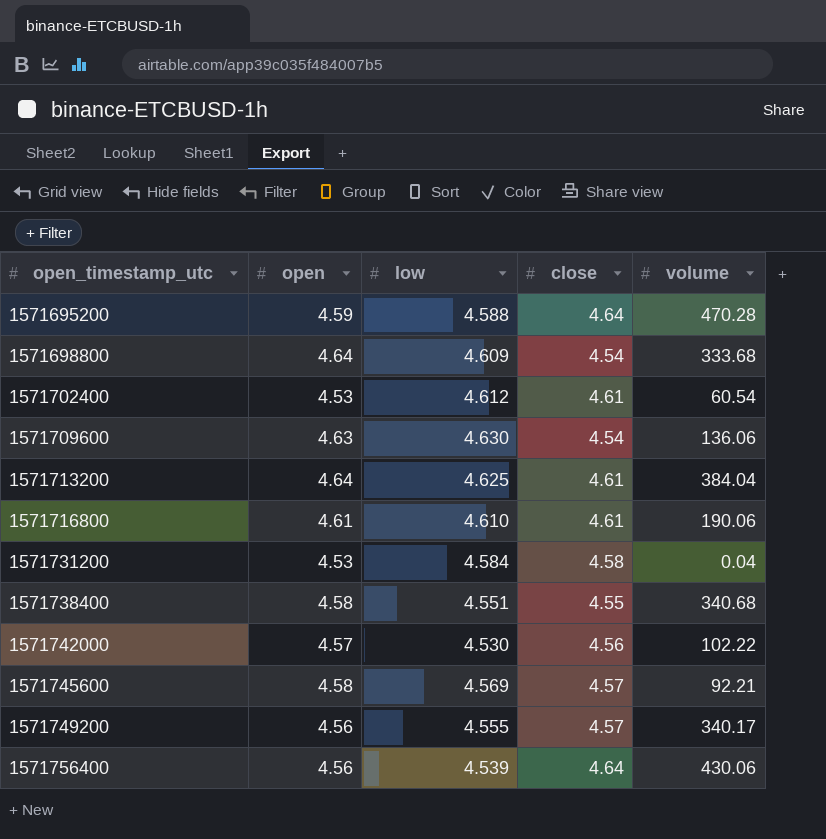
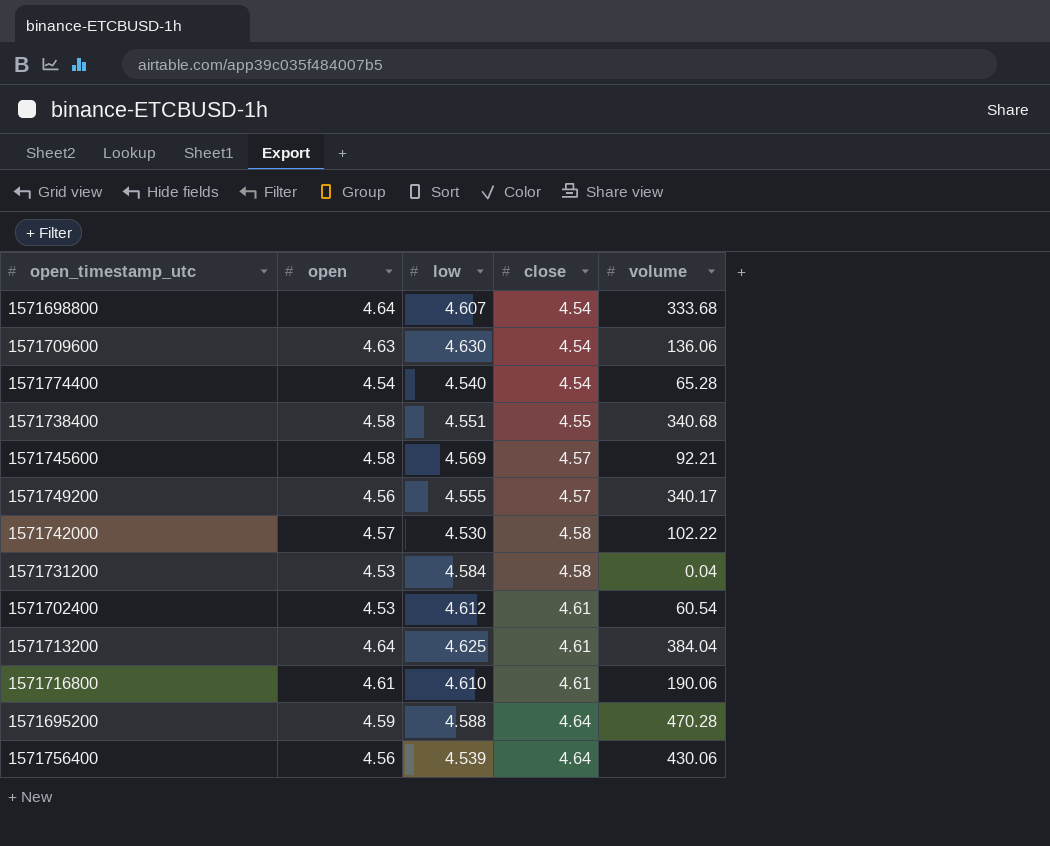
row order: open_timestamp_utc ascending -> close ascending
1571698800 | low: 4.609 -> 4.607
row 1571774400: none -> 4.54 | 4.540 | 4.54 | 65.28
1571742000 | close: 4.56 -> 4.58

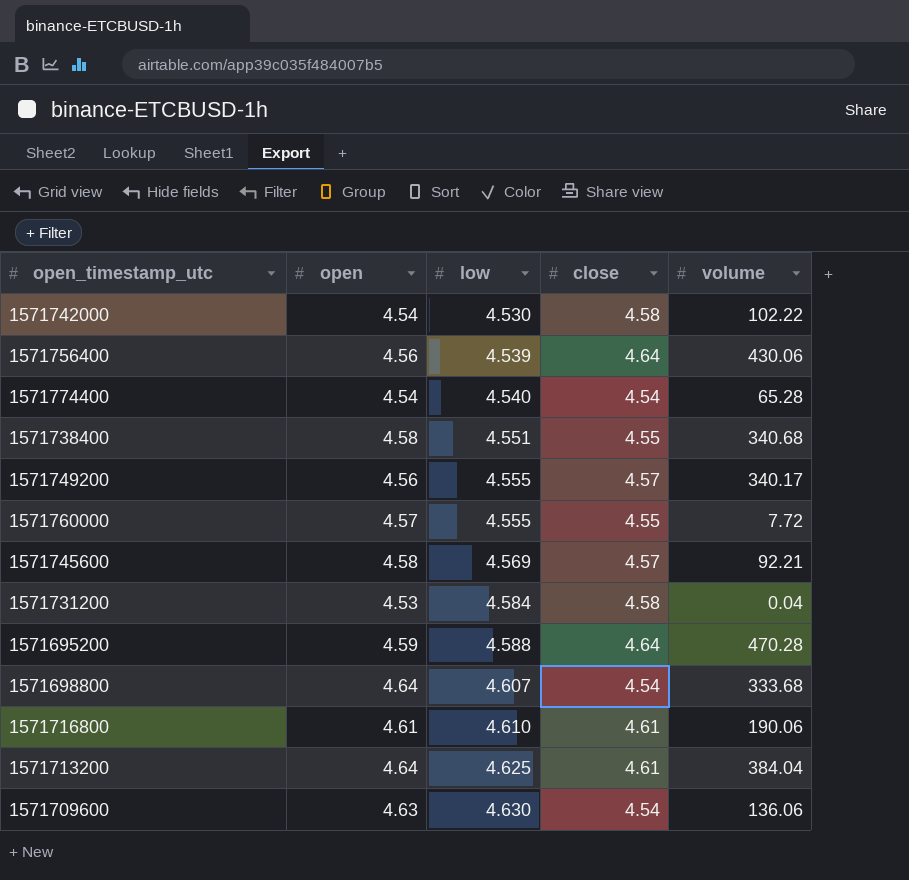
row order: close ascending -> low ascending
row 1571702400: 4.53 | 4.612 | 4.61 | 60.54 -> none
1571742000 | open: 4.57 -> 4.54
row 1571760000: none -> 4.57 | 4.555 | 4.55 | 7.72

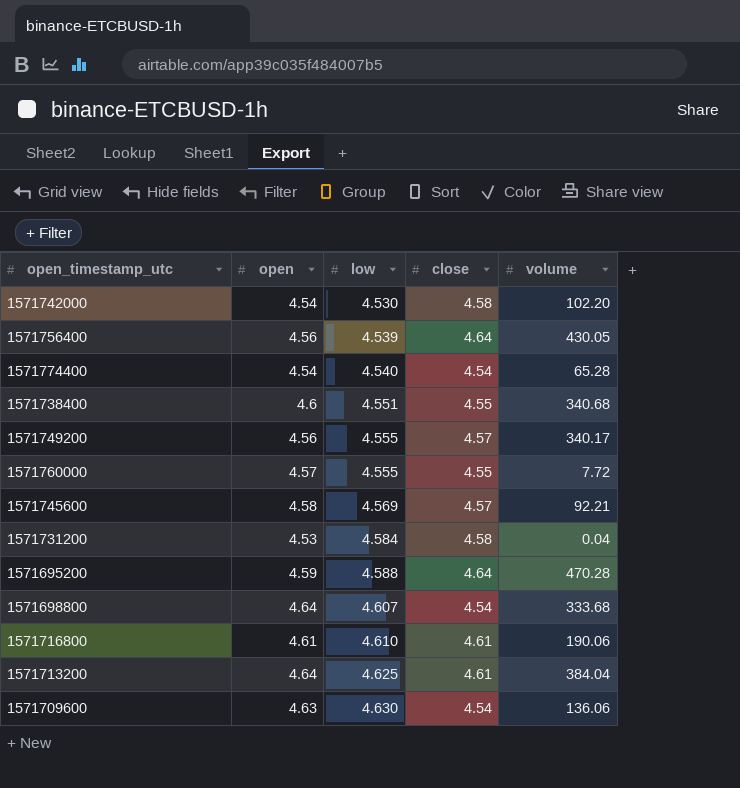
1571742000 | volume: 102.22 -> 102.20
1571756400 | volume: 430.06 -> 430.05
1571738400 | open: 4.58 -> 4.6

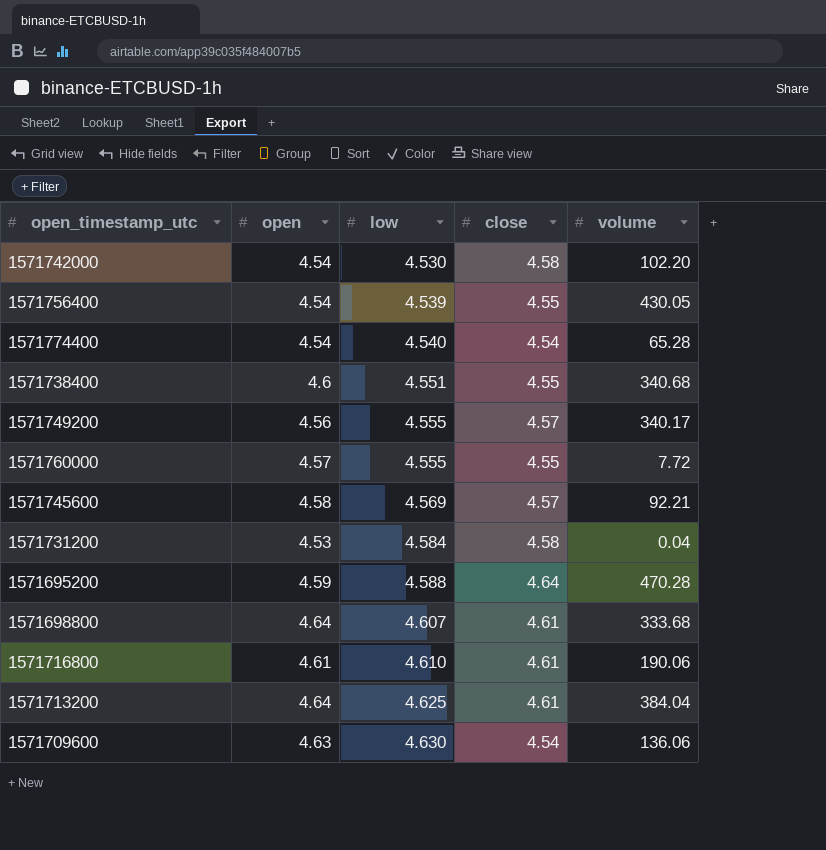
1571756400 | open: 4.56 -> 4.54
1571756400 | close: 4.64 -> 4.55
1571698800 | close: 4.54 -> 4.61

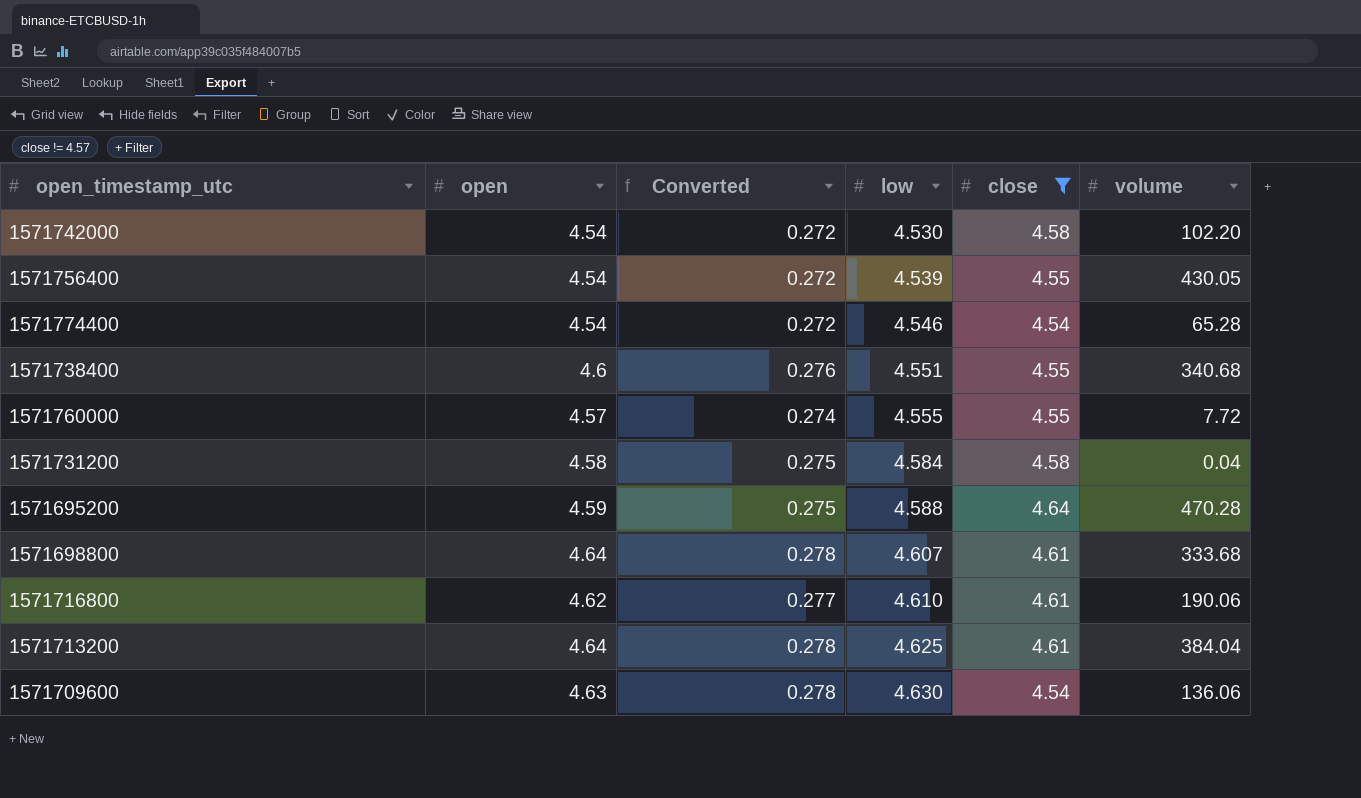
filter: none -> close != 4.57
column Converted | formula: none -> [open] * 0.06
1571774400 | low: 4.540 -> 4.546
1571731200 | open: 4.53 -> 4.58
1571716800 | open: 4.61 -> 4.62

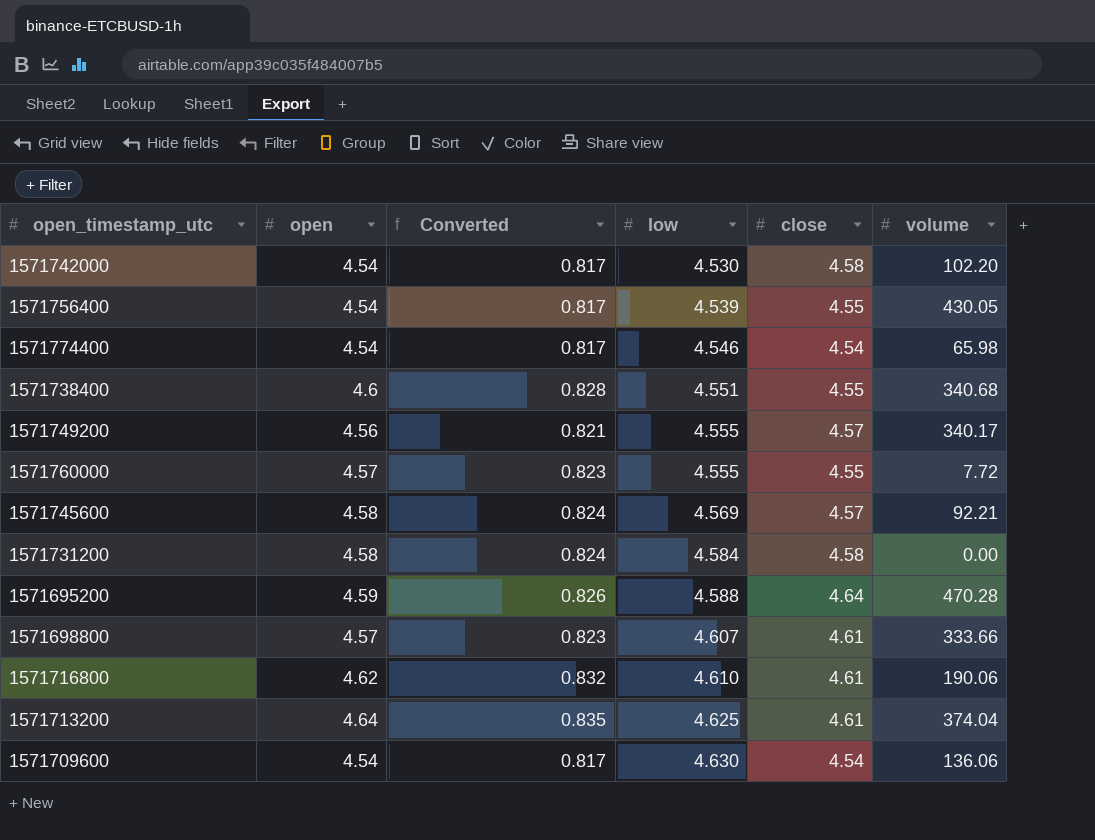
filter: close != 4.57 -> none
column Converted | formula: [open] * 0.06 -> [open] * 0.18
1571774400 | volume: 65.28 -> 65.98
1571731200 | volume: 0.04 -> 0.00
1571698800 | open: 4.64 -> 4.57
1571698800 | volume: 333.68 -> 333.66
1571713200 | volume: 384.04 -> 374.04
1571709600 | open: 4.63 -> 4.54

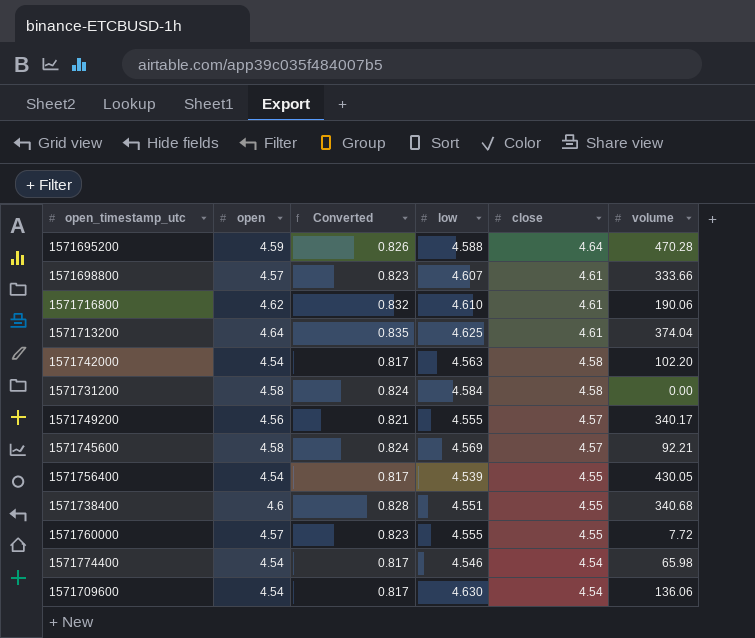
row order: low ascending -> close descending
1571742000 | low: 4.530 -> 4.563

